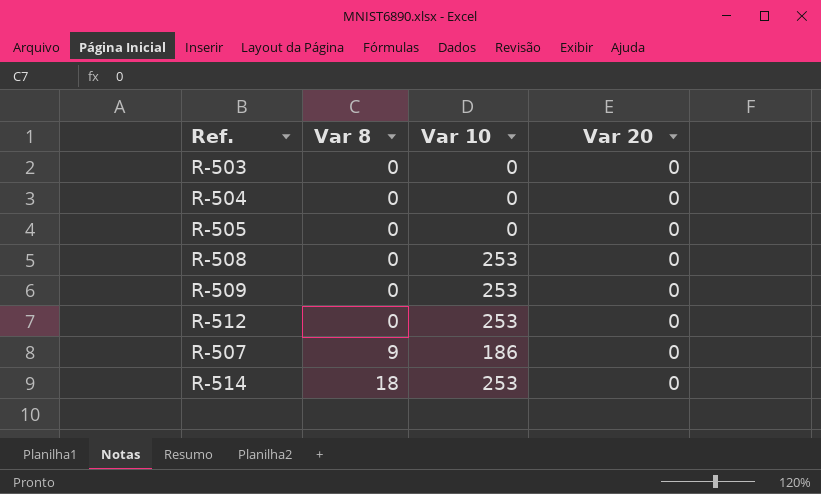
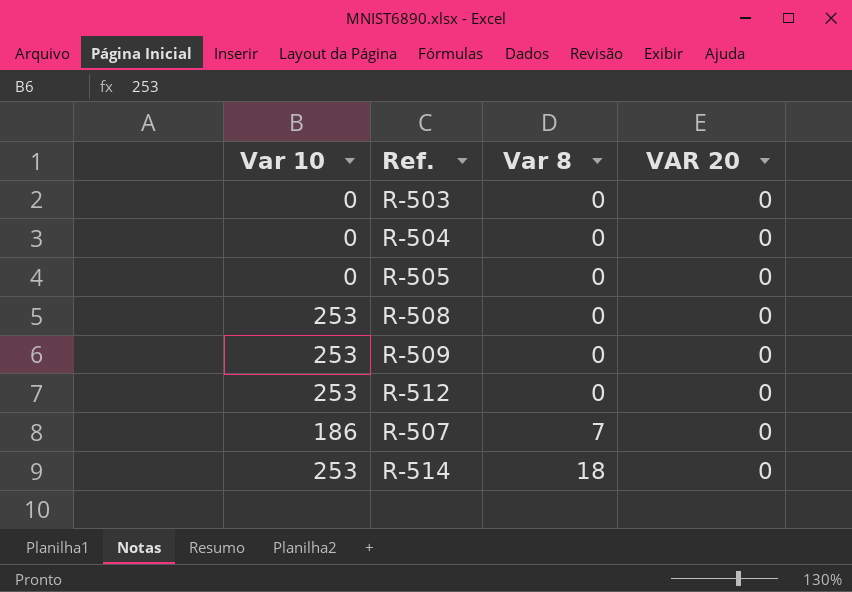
column Var 10 | position: 3 -> 1
column name: Var 20 -> VAR 20
R-507 | Var 8: 9 -> 7

